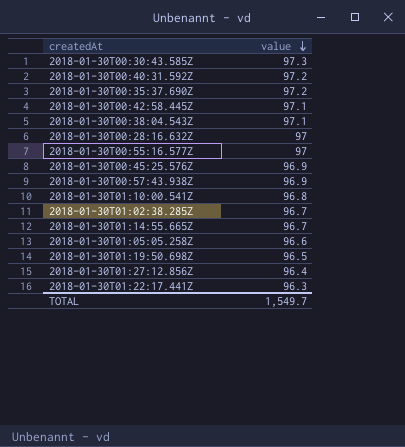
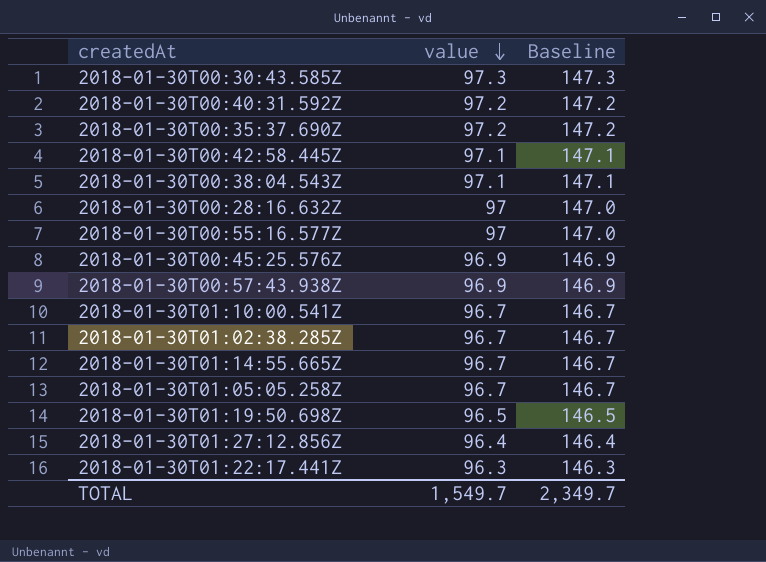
column Baseline | formula: none -> [value] + 50
2018-01-30T01:10:00.541Z | value: 96.8 -> 96.7
2018-01-30T01:05:05.258Z | value: 96.6 -> 96.7

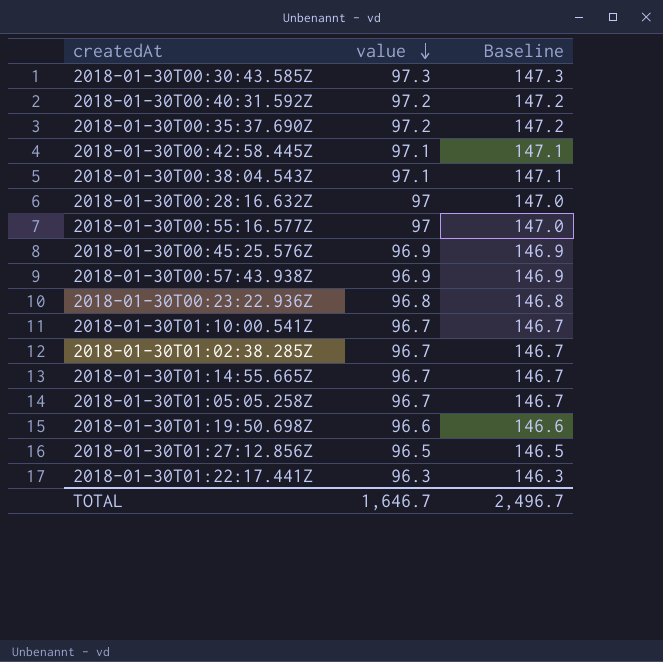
row 2018-01-30T00:23:22.936Z: none -> 96.8 | 146.8
2018-01-30T01:19:50.698Z | value: 96.5 -> 96.6
2018-01-30T01:19:50.698Z | Baseline: 146.5 -> 146.6
2018-01-30T01:27:12.856Z | value: 96.4 -> 96.5
2018-01-30T01:27:12.856Z | Baseline: 146.4 -> 146.5
TOTAL | value: 1,549.7 -> 1,646.7
TOTAL | Baseline: 2,349.7 -> 2,496.7

